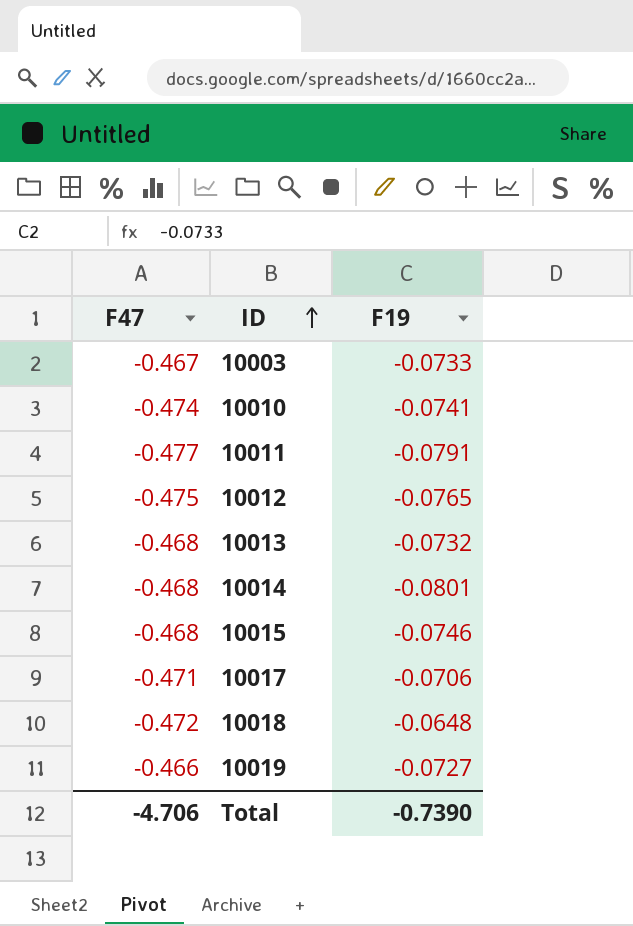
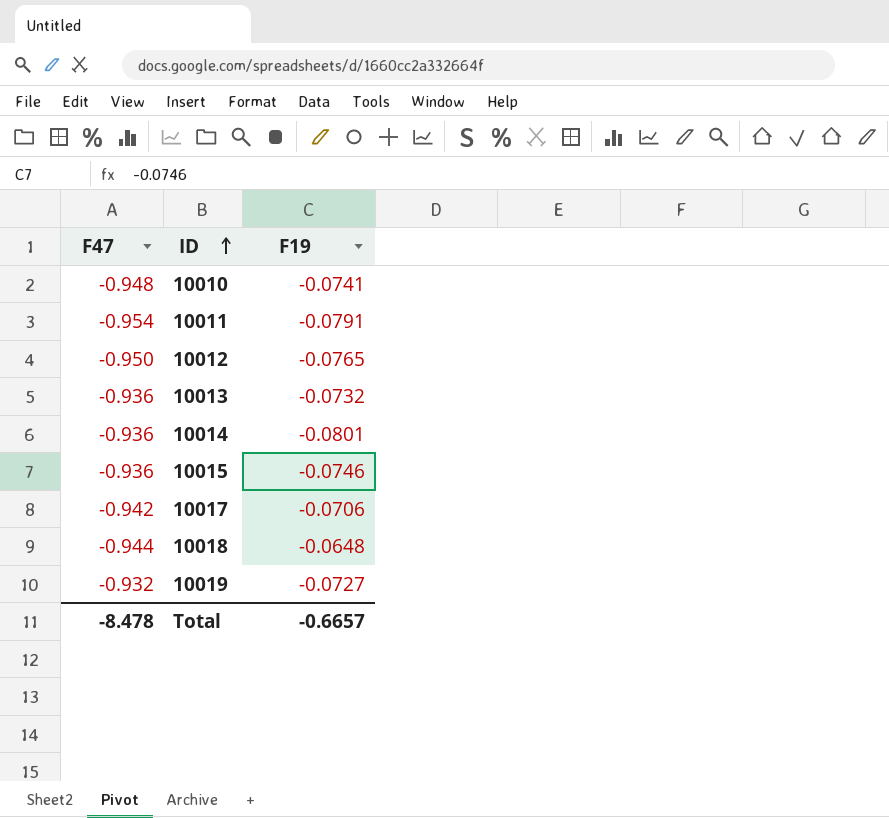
row 10003: -0.467 | -0.0733 -> none
10010 | F47: -0.474 -> -0.948
10011 | F47: -0.477 -> -0.954
10012 | F47: -0.475 -> -0.950
10013 | F47: -0.468 -> -0.936
10014 | F47: -0.468 -> -0.936
10015 | F47: -0.468 -> -0.936
10017 | F47: -0.471 -> -0.942
10018 | F47: -0.472 -> -0.944
10019 | F47: -0.466 -> -0.932
Total | F47: -4.706 -> -8.478
Total | F19: -0.7390 -> -0.6657

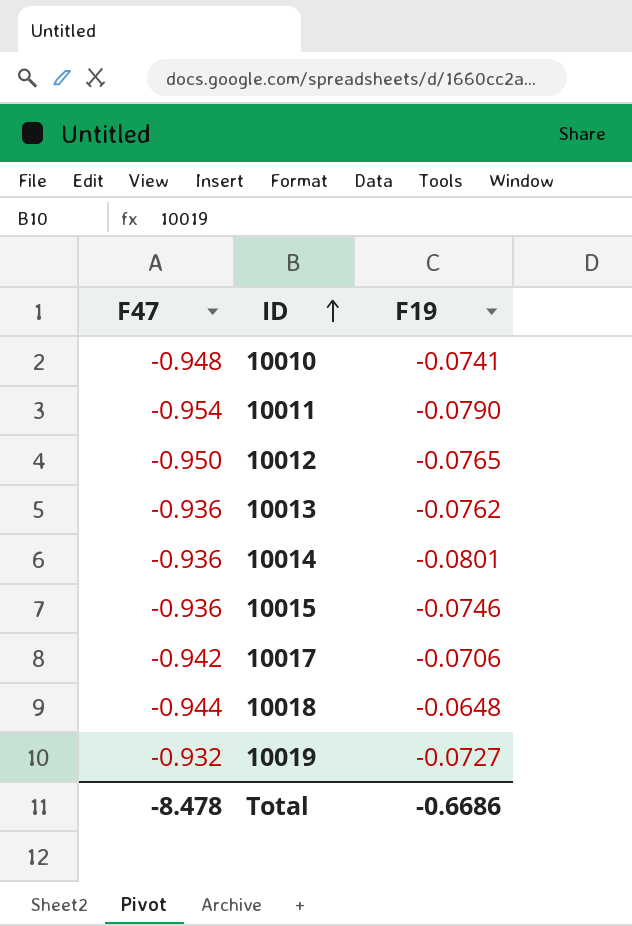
10011 | F19: -0.0791 -> -0.0790
10013 | F19: -0.0732 -> -0.0762
Total | F19: -0.6657 -> -0.6686

